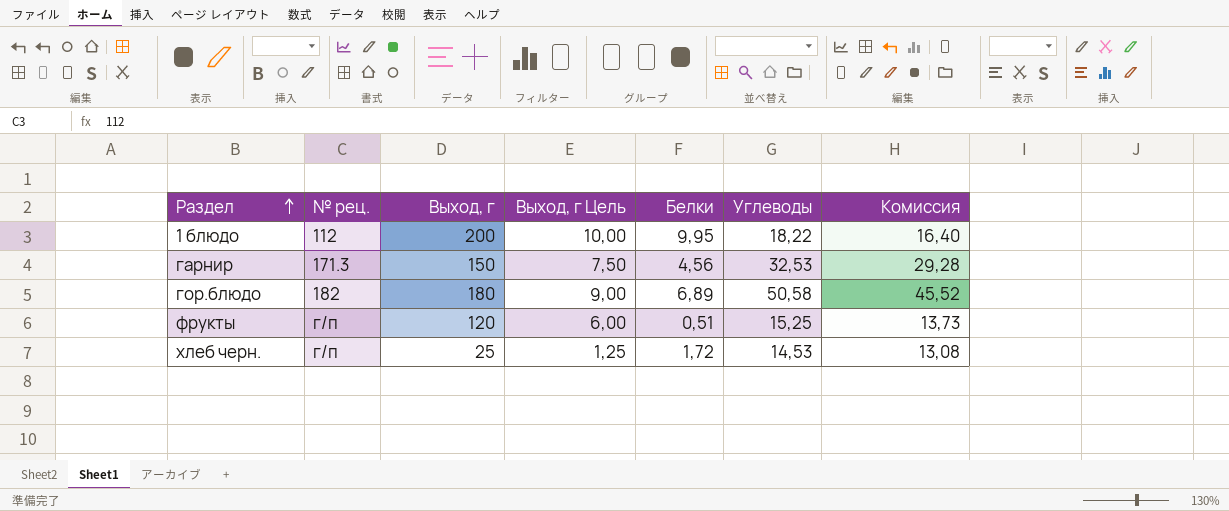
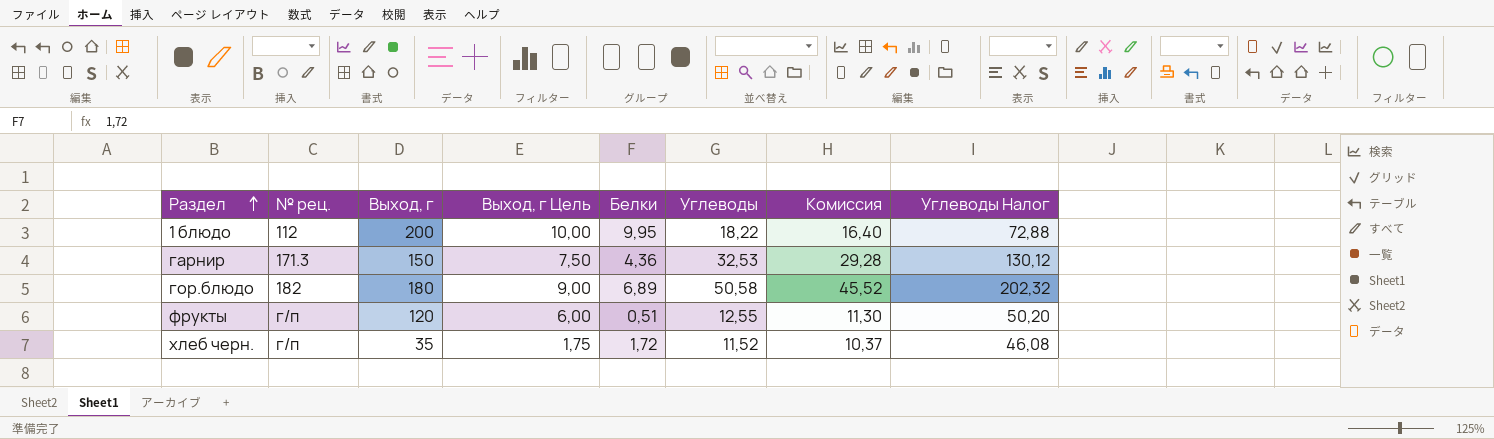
column Углеводы Налог | formula: none -> [Углеводы] * 4
гарнир | Белки: 4,56 -> 4,36
фрукты | Углеводы: 15,25 -> 12,55
фрукты | Комиссия: 13,73 -> 11,30
хлеб черн. | Выход, г: 25 -> 35
хлеб черн. | Выход, г Цель: 1,25 -> 1,75
хлеб черн. | Углеводы: 14,53 -> 11,52
хлеб черн. | Комиссия: 13,08 -> 10,37

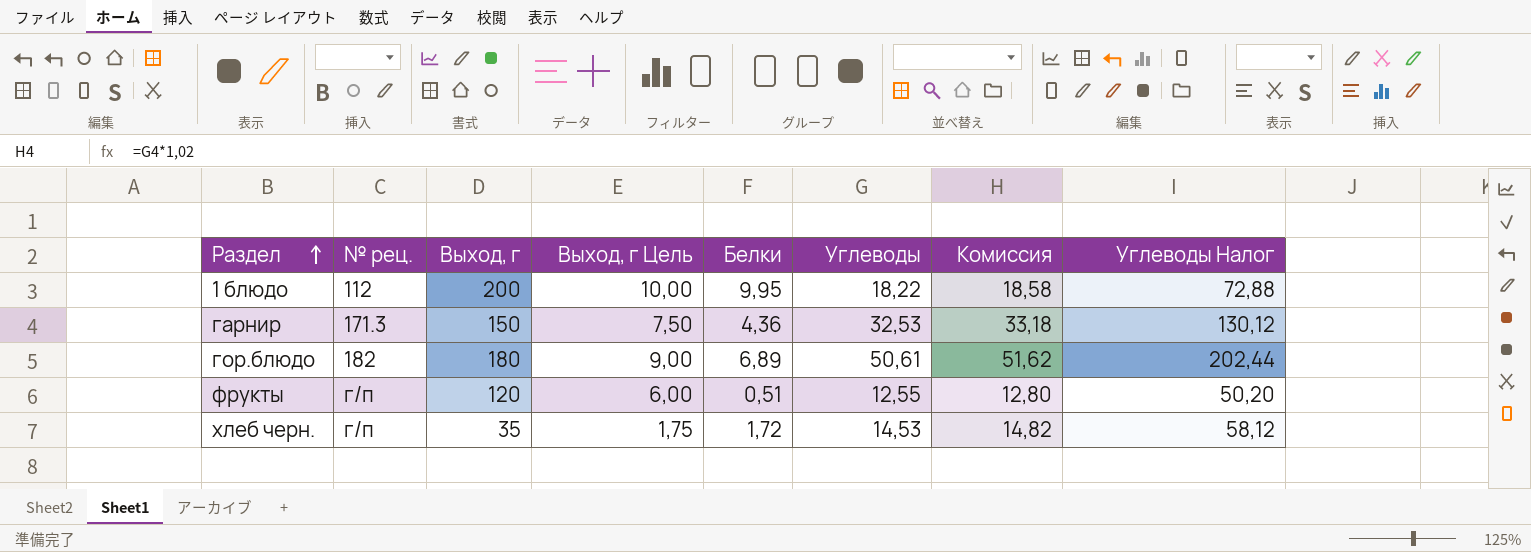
column Комиссия | formula: [Углеводы] * 0,9 -> [Углеводы] * 1,02
гор.блюдо | Углеводы: 50,58 -> 50,61
гор.блюдо | Углеводы Налог: 202,32 -> 202,44
хлеб черн. | Углеводы: 11,52 -> 14,53
хлеб черн. | Углеводы Налог: 46,08 -> 58,12

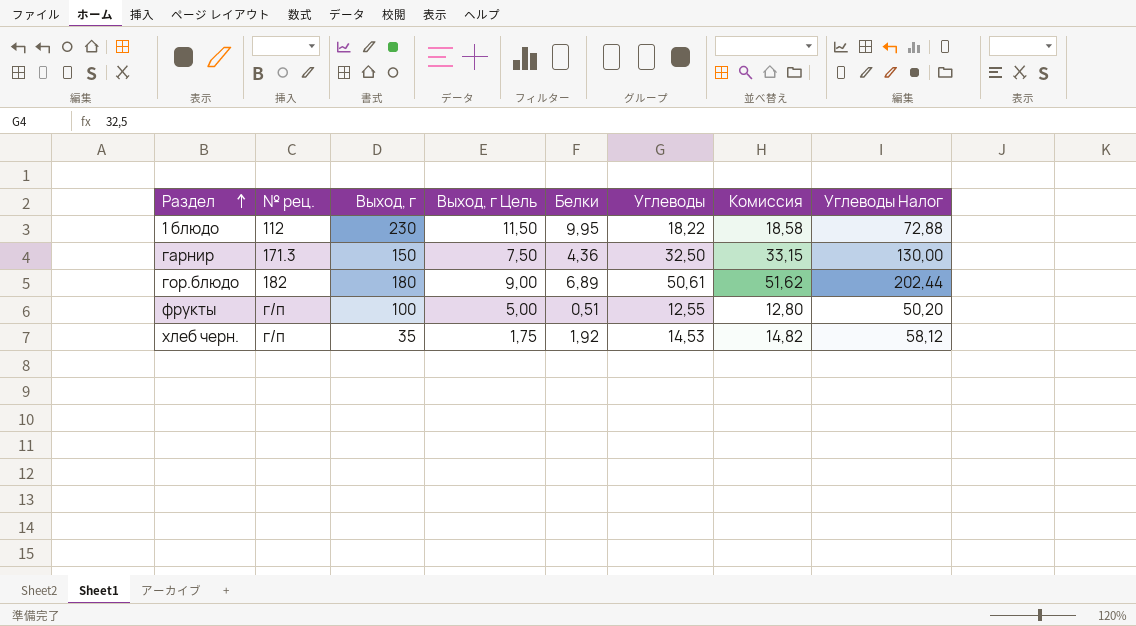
1 блюдо | Выход, г: 200 -> 230
1 блюдо | Выход, г Цель: 10,00 -> 11,50
гарнир | Углеводы: 32,53 -> 32,50
гарнир | Комиссия: 33,18 -> 33,15
гарнир | Углеводы Налог: 130,12 -> 130,00
фрукты | Выход, г: 120 -> 100
фрукты | Выход, г Цель: 6,00 -> 5,00
хлеб черн. | Белки: 1,72 -> 1,92

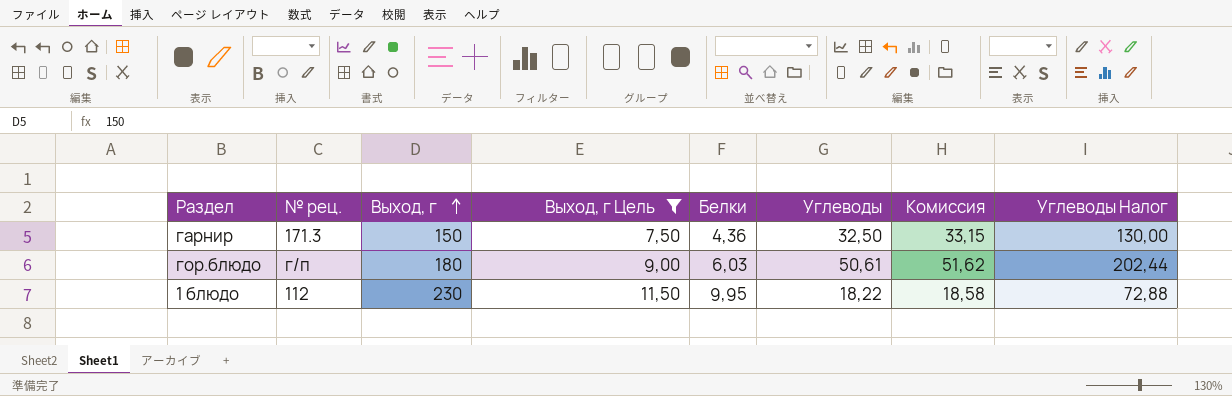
filter: none -> Выход, г Цель >= 7,50
row order: Раздел ascending -> Выход, г ascending
гор.блюдо | № рец.: 182 -> г/п
гор.блюдо | Белки: 6,89 -> 6,03

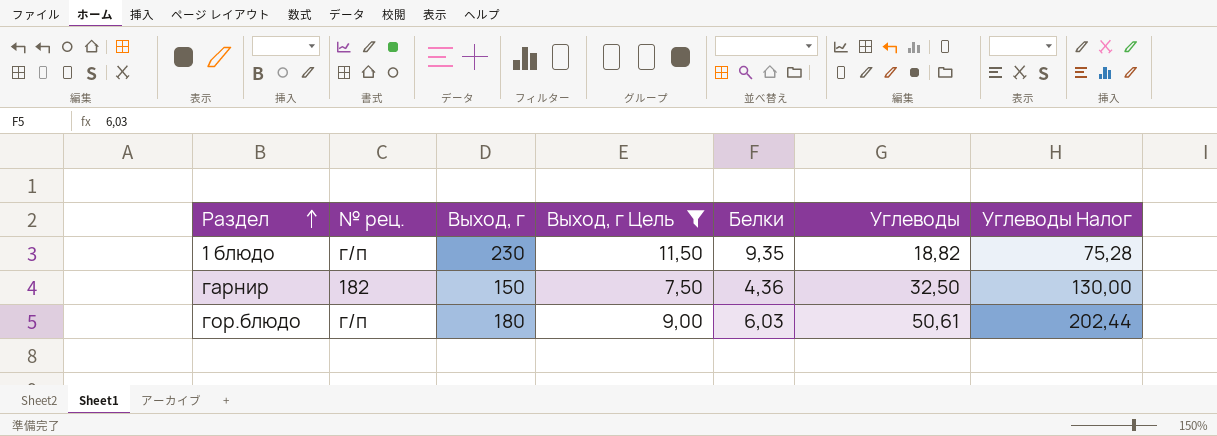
row order: Выход, г ascending -> Раздел ascending
column Комиссия | formula: [Углеводы] * 1,02 -> none
1 блюдо | № рец.: 112 -> г/п
1 блюдо | Белки: 9,95 -> 9,35
1 блюдо | Углеводы: 18,22 -> 18,82
1 блюдо | Углеводы Налог: 72,88 -> 75,28
гарнир | № рец.: 171.3 -> 182

